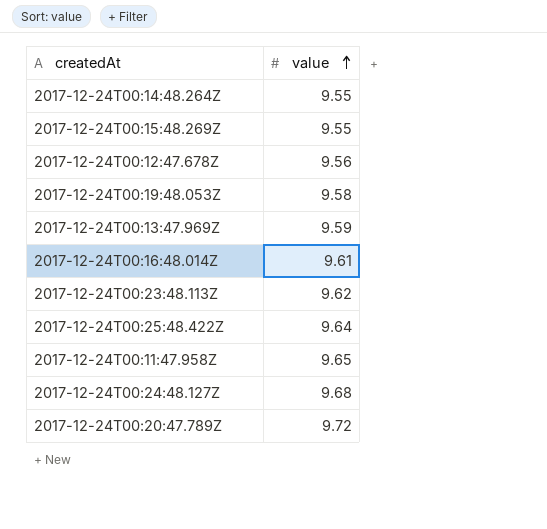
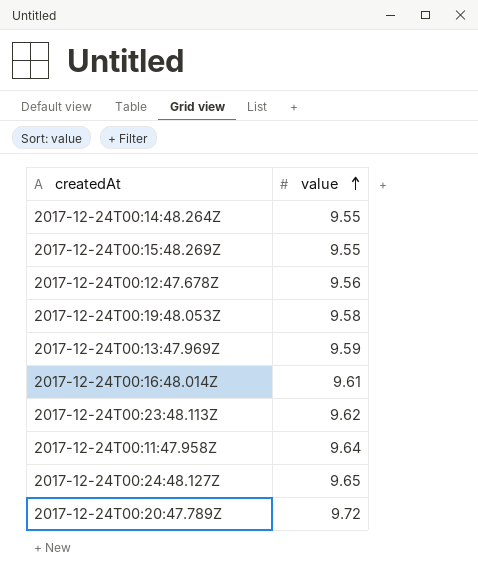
row 2017-12-24T00:25:48.422Z: 9.64 -> none
2017-12-24T00:11:47.958Z | value: 9.65 -> 9.64
2017-12-24T00:24:48.127Z | value: 9.68 -> 9.65

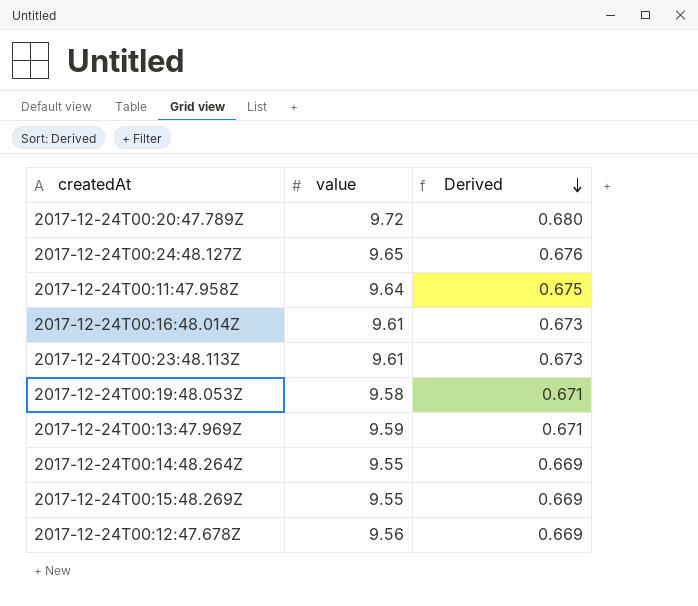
row order: value ascending -> Derived descending
column Derived | formula: none -> [value] * 0.07
2017-12-24T00:23:48.113Z | value: 9.62 -> 9.61

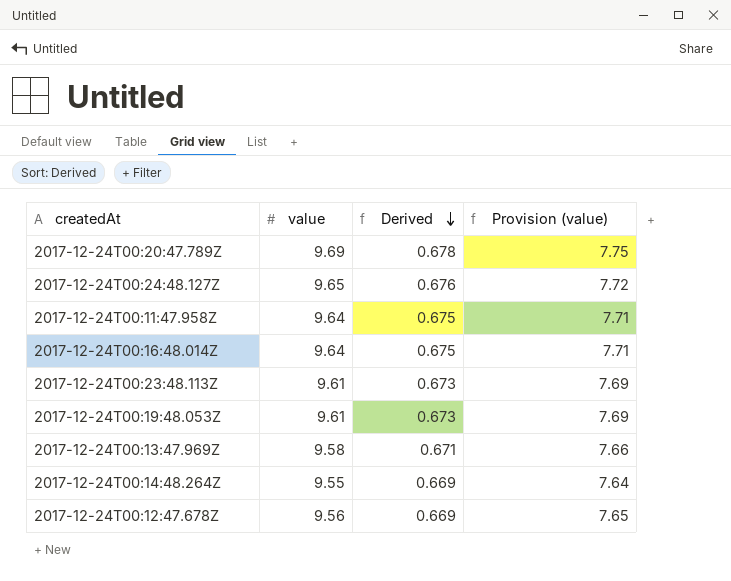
column Provision (value) | formula: none -> [value] * 0.8
row 2017-12-24T00:15:48.269Z: 9.55 | 0.669 -> none
2017-12-24T00:20:47.789Z | value: 9.72 -> 9.69
2017-12-24T00:20:47.789Z | Derived: 0.680 -> 0.678
2017-12-24T00:16:48.014Z | value: 9.61 -> 9.64
2017-12-24T00:16:48.014Z | Derived: 0.673 -> 0.675
2017-12-24T00:19:48.053Z | value: 9.58 -> 9.61
2017-12-24T00:19:48.053Z | Derived: 0.671 -> 0.673
2017-12-24T00:13:47.969Z | value: 9.59 -> 9.58

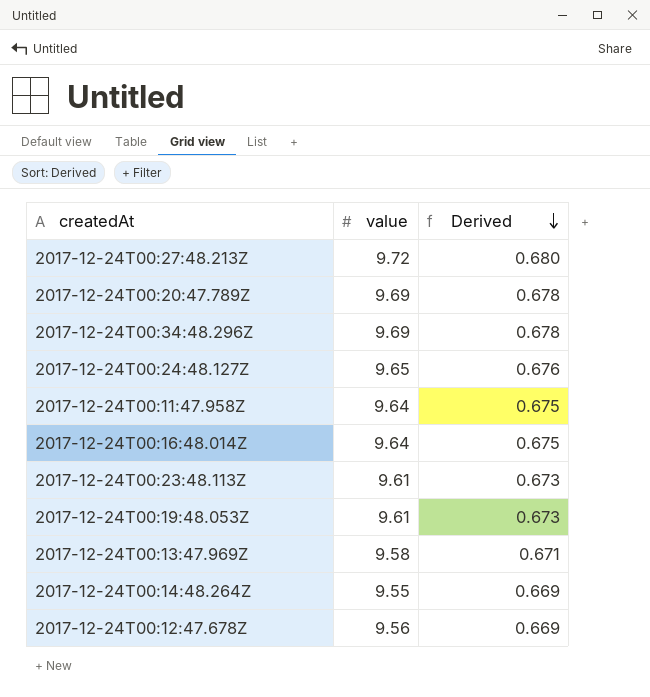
column Provision (value) | formula: [value] * 0.8 -> none
row 2017-12-24T00:27:48.213Z: none -> 9.72 | 0.680
row 2017-12-24T00:34:48.296Z: none -> 9.69 | 0.678

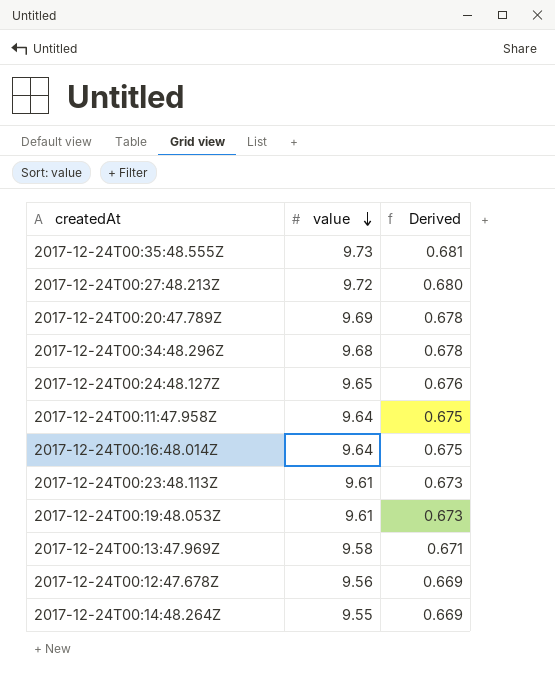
row order: Derived descending -> value descending
row 2017-12-24T00:35:48.555Z: none -> 9.73 | 0.681
2017-12-24T00:34:48.296Z | value: 9.69 -> 9.68

